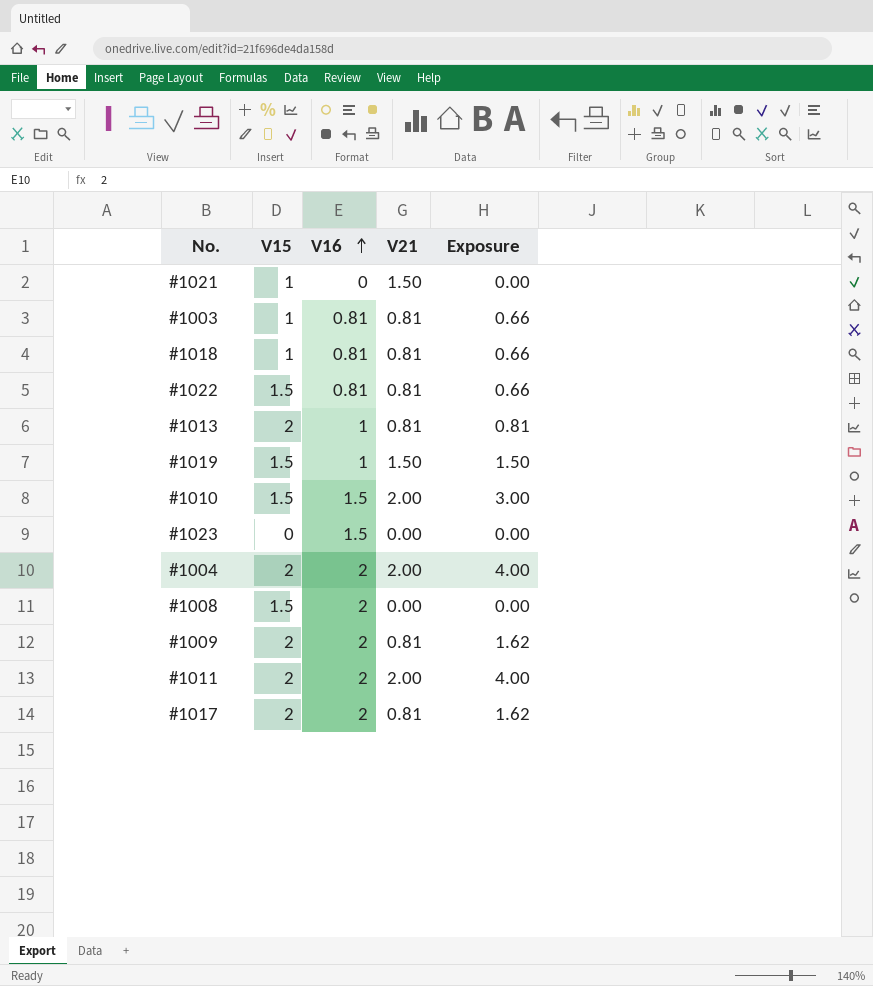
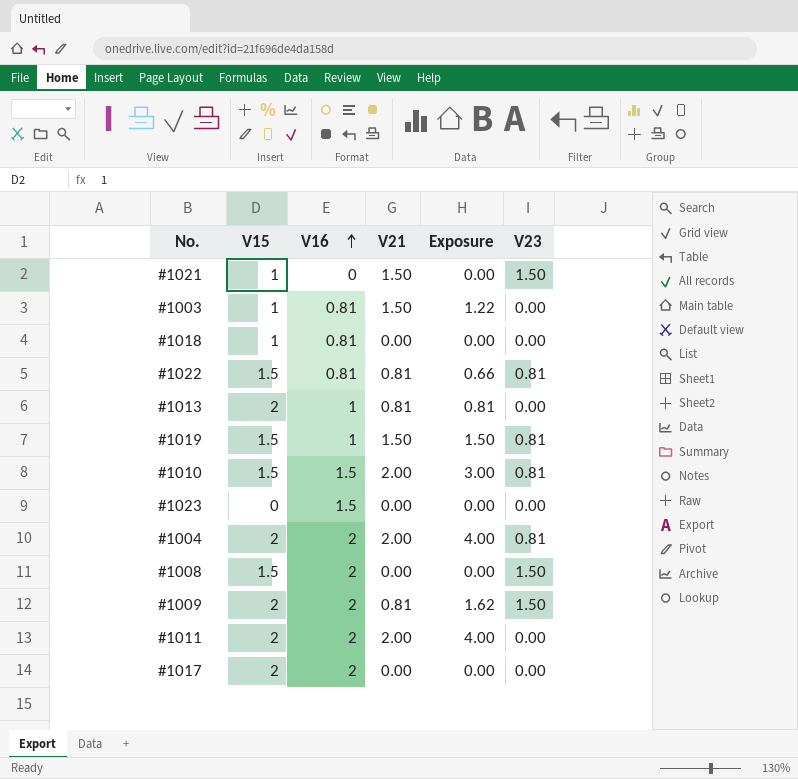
column V23 | position: none -> 6
#1003 | V21: 0.81 -> 1.50
#1003 | Exposure: 0.66 -> 1.22
#1018 | V21: 0.81 -> 0.00
#1018 | Exposure: 0.66 -> 0.00
#1017 | V21: 0.81 -> 0.00
#1017 | Exposure: 1.62 -> 0.00

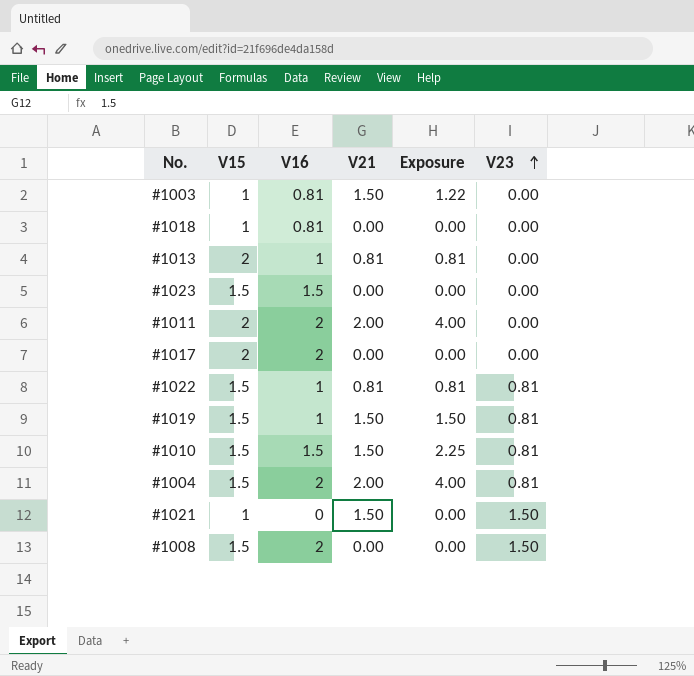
row order: V16 ascending -> V23 ascending
row #1009: 2 | 2 | 0.81 | 1.62 | 1.50 -> none
#1023 | V15: 0 -> 1.5
#1022 | V16: 0.81 -> 1
#1022 | Exposure: 0.66 -> 0.81
#1010 | V21: 2.00 -> 1.50
#1010 | Exposure: 3.00 -> 2.25
#1004 | V15: 2 -> 1.5

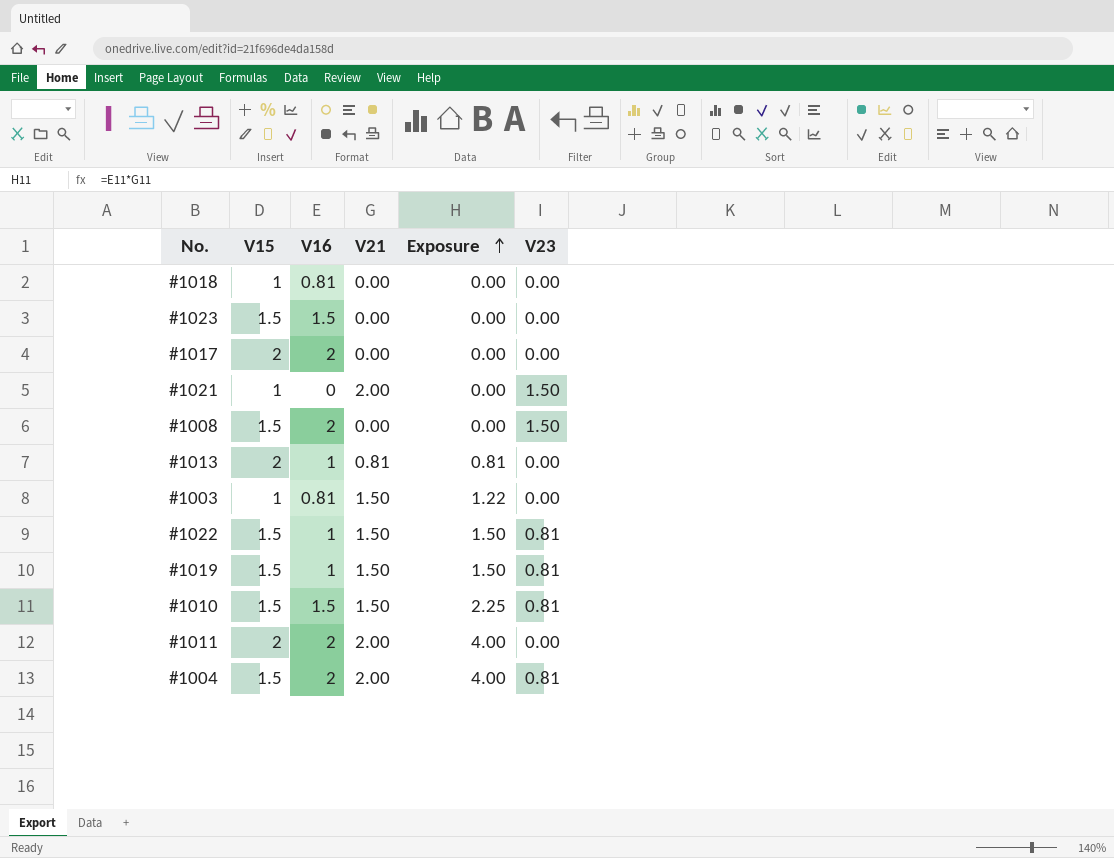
row order: V23 ascending -> Exposure ascending
#1021 | V21: 1.50 -> 2.00
#1022 | V21: 0.81 -> 1.50
#1022 | Exposure: 0.81 -> 1.50

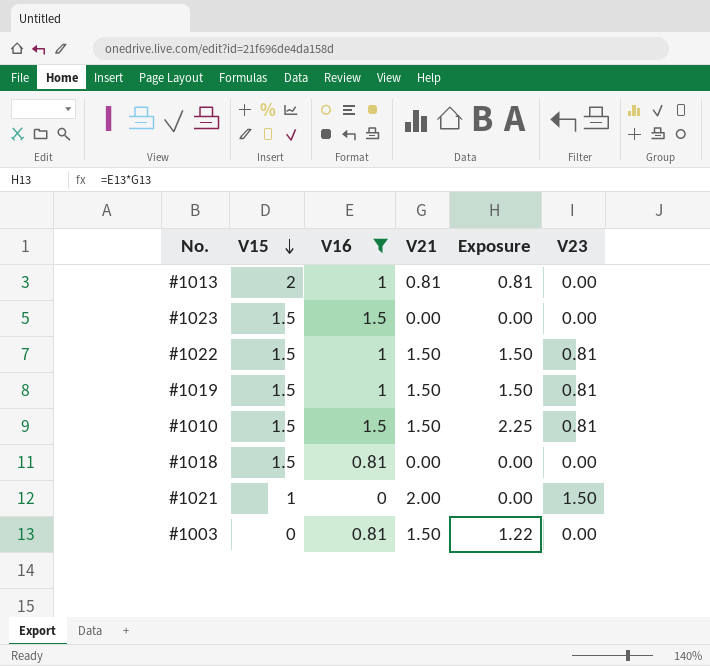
filter: none -> V16 != 2
row order: Exposure ascending -> V15 descending
#1018 | V15: 1 -> 1.5
#1003 | V15: 1 -> 0

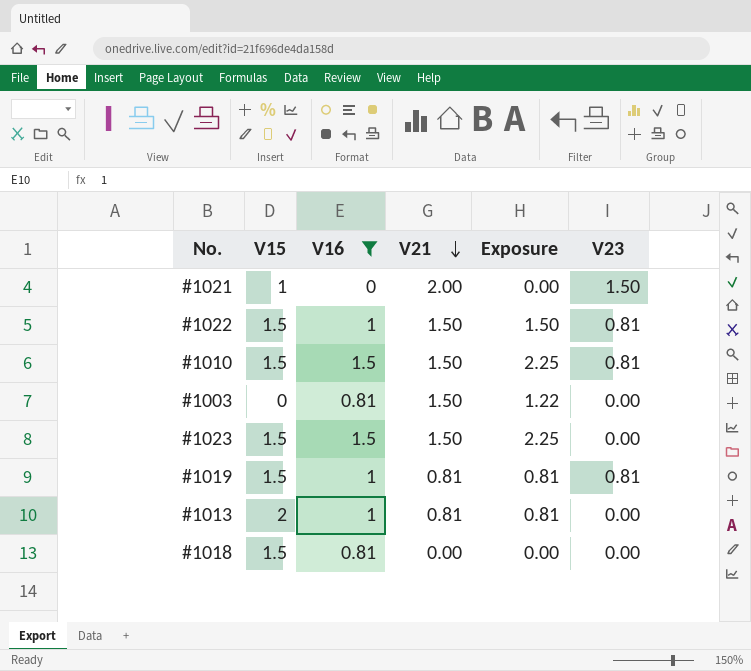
row order: V15 descending -> V21 descending
#1023 | V21: 0.00 -> 1.50
#1023 | Exposure: 0.00 -> 2.25
#1019 | V21: 1.50 -> 0.81
#1019 | Exposure: 1.50 -> 0.81

